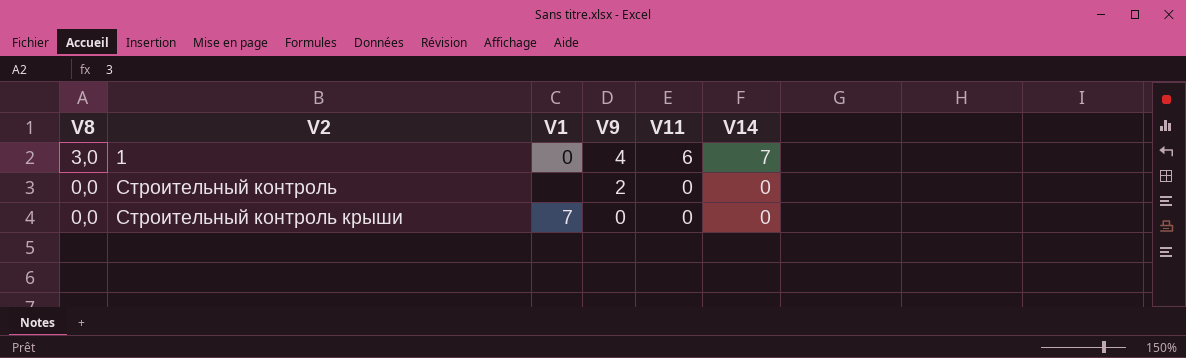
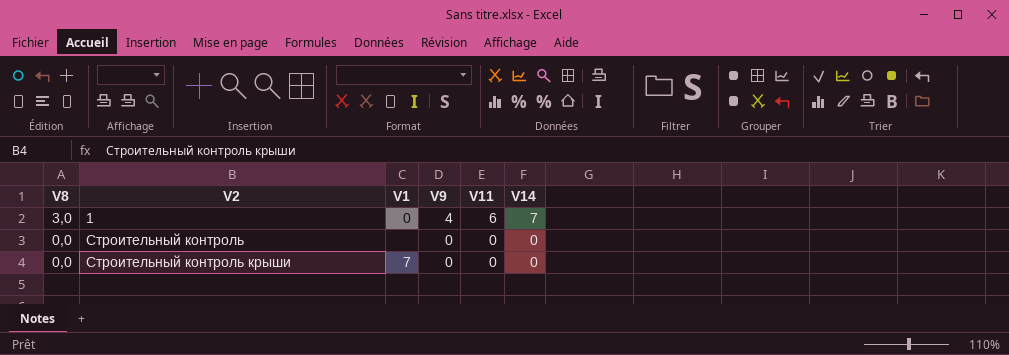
Строительный контроль | V9: 2 -> 0

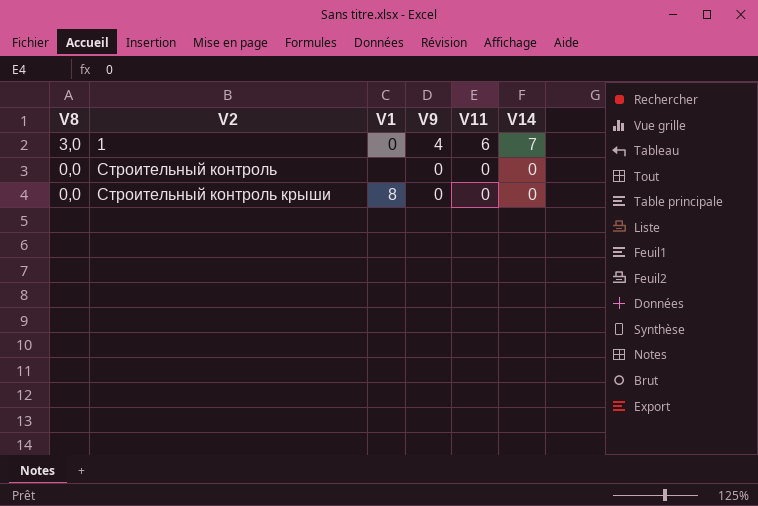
Строительный контроль крыши | V1: 7 -> 8

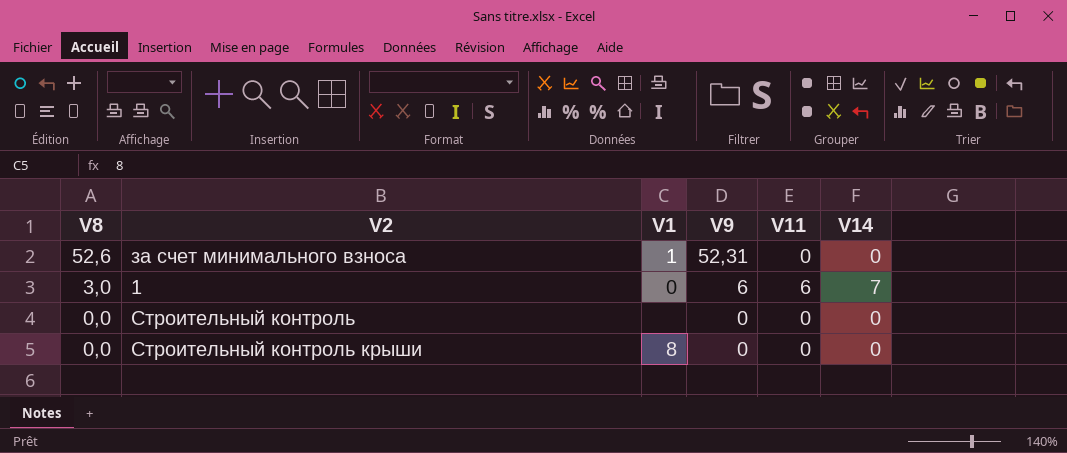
row за счет минимального взноса: none -> 52,6 | 1 | 52,31 | 0 | 0
1 | V9: 4 -> 6

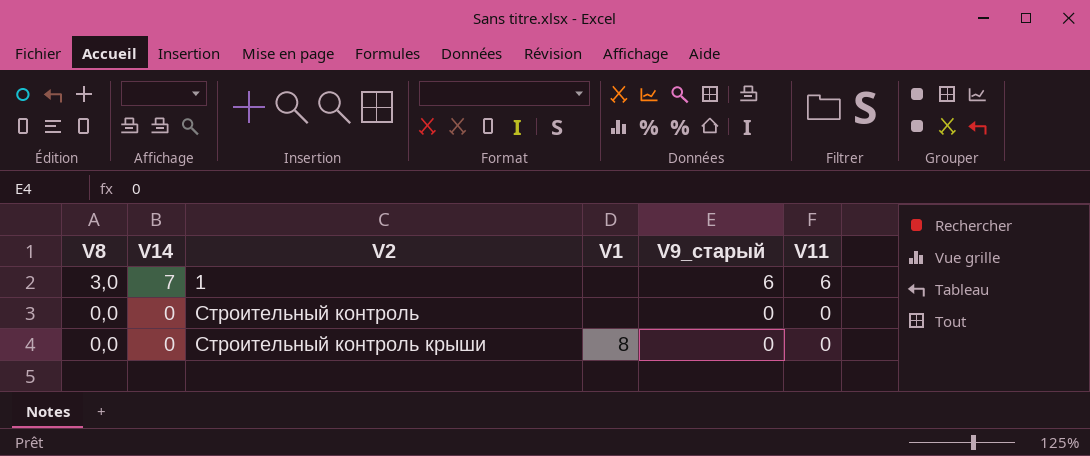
column V14 | position: 6 -> 2
column name: V9 -> V9_старый
row за счет минимального взноса: 52,6 | 1 | 52,31 | 0 | 0 -> none
1 | V1: 0 -> none

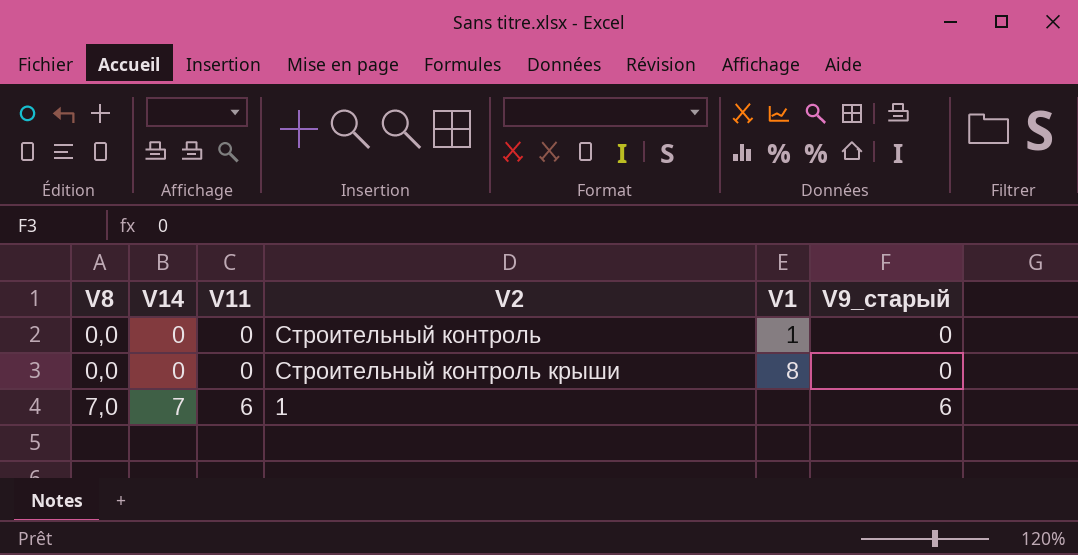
row order: V8 descending -> V8 ascending
column V11 | position: 6 -> 3
Строительный контроль | V1: none -> 1
1 | V8: 3,0 -> 7,0

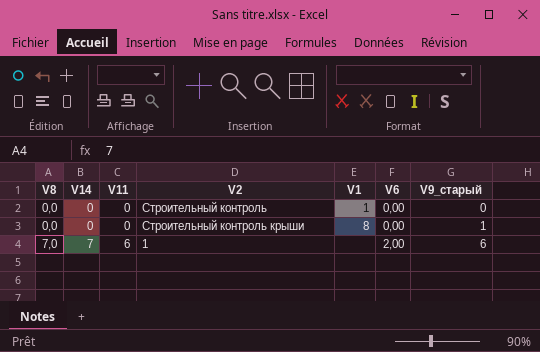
column V6 | position: none -> 6
Строительный контроль крыши | V9_старый: 0 -> 1

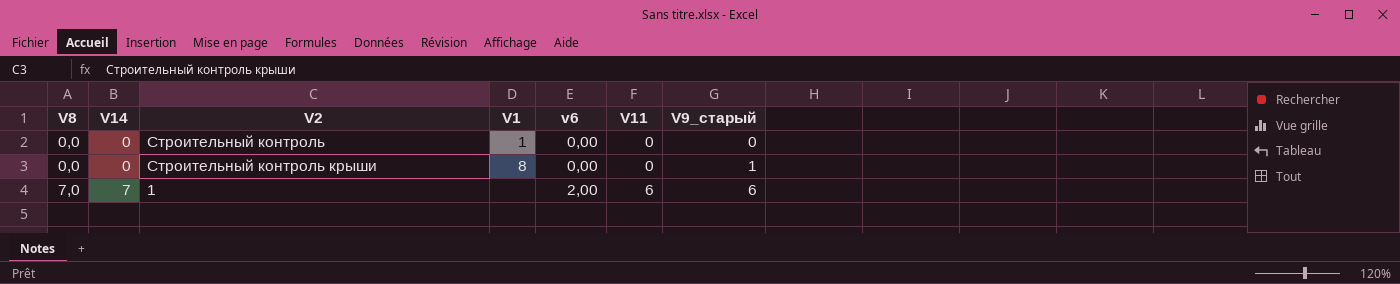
column name: V6 -> v6
column V11 | position: 3 -> 6

